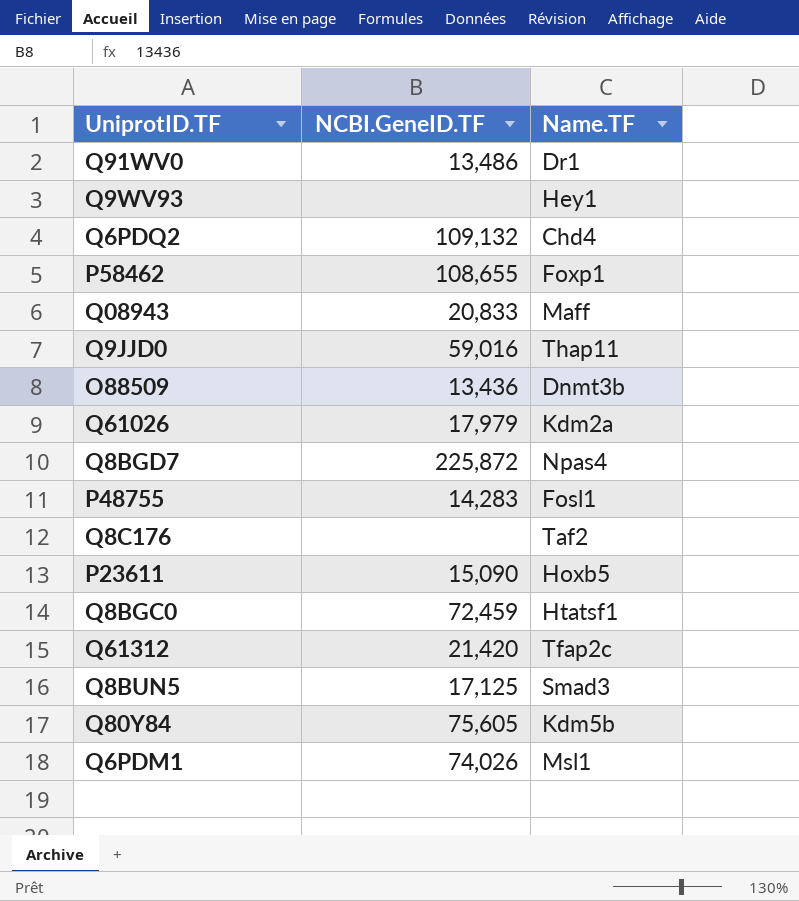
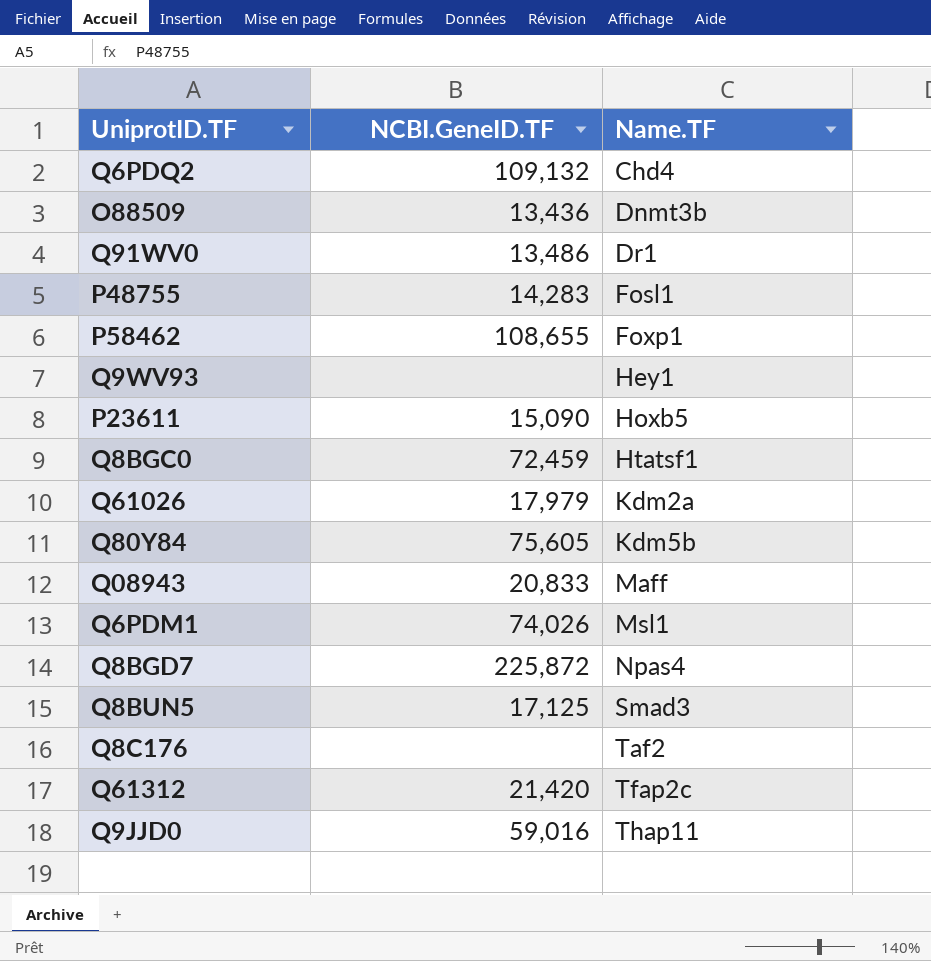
row order: none -> Name.TF ascending

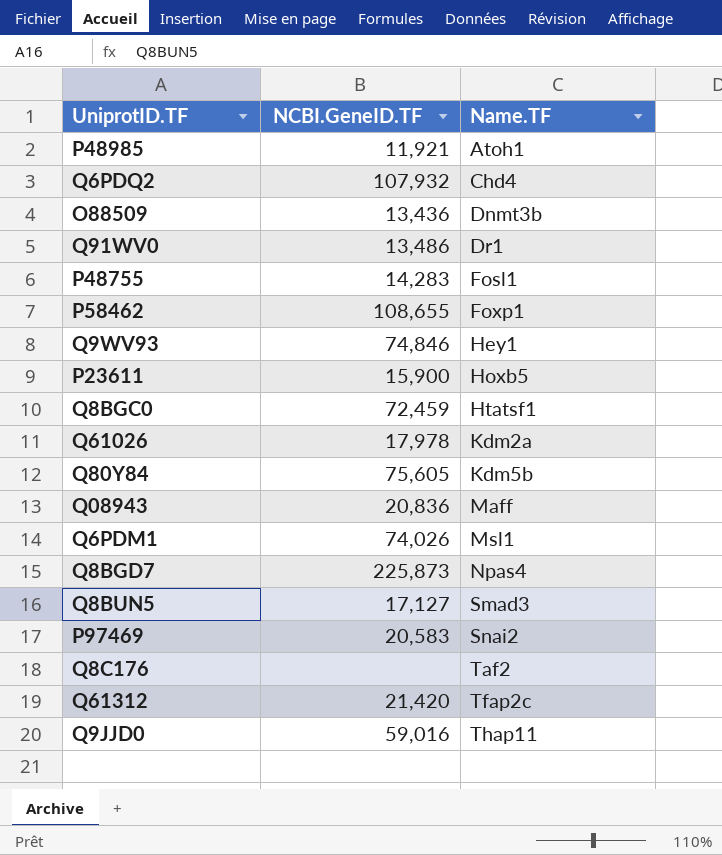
row P48985: none -> 11,921 | Atoh1
Q6PDQ2 | NCBI.GeneID.TF: 109,132 -> 107,932
Q9WV93 | NCBI.GeneID.TF: none -> 74,846
P23611 | NCBI.GeneID.TF: 15,090 -> 15,900
Q61026 | NCBI.GeneID.TF: 17,979 -> 17,978
Q08943 | NCBI.GeneID.TF: 20,833 -> 20,836
Q8BGD7 | NCBI.GeneID.TF: 225,872 -> 225,873
Q8BUN5 | NCBI.GeneID.TF: 17,125 -> 17,127
row P97469: none -> 20,583 | Snai2

